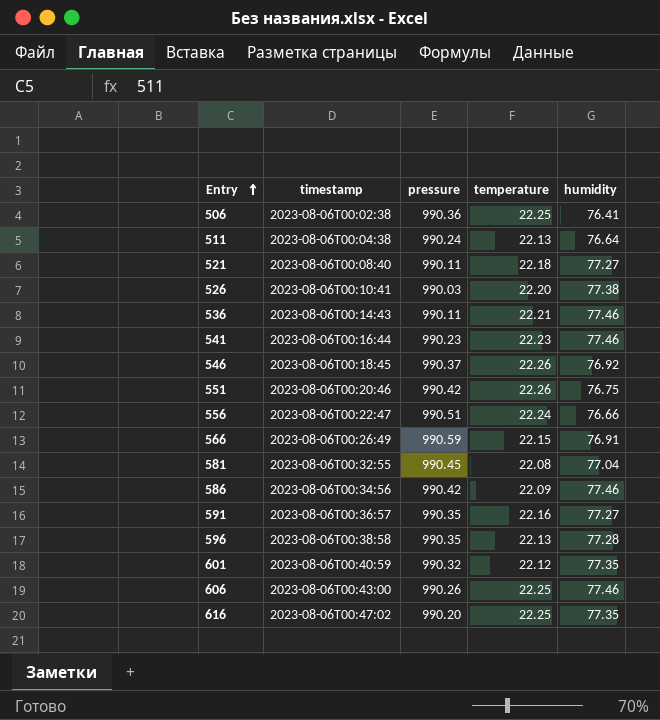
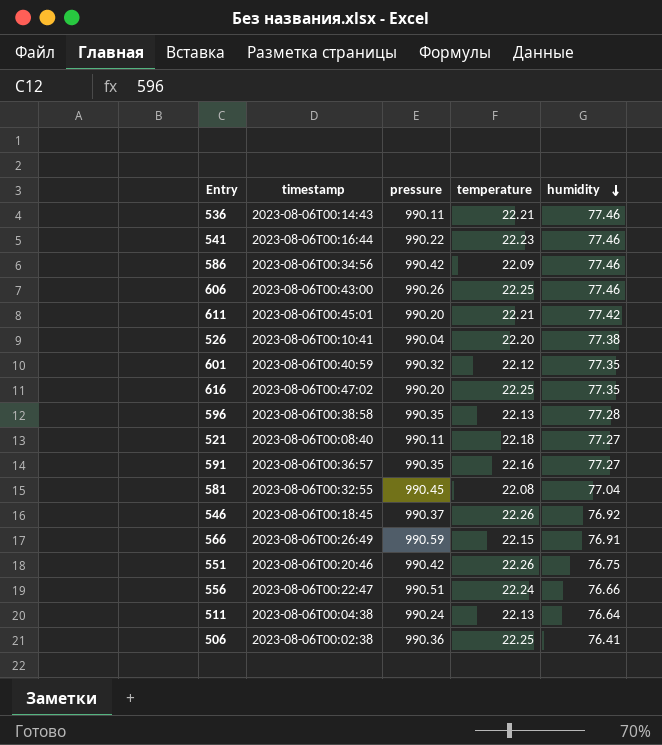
row order: Entry ascending -> humidity descending
541 | pressure: 990.23 -> 990.22
row 611: none -> 2023-08-06T00:45:01 | 990.20 | 22.21 | 77.42
526 | pressure: 990.03 -> 990.04

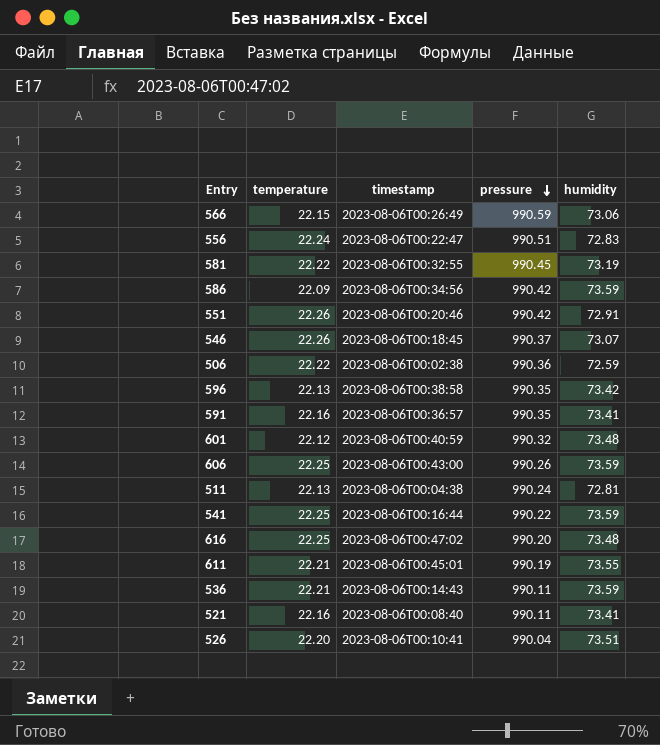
row order: humidity descending -> pressure descending
column temperature | position: 4 -> 2
566 | humidity: 76.91 -> 73.06
556 | humidity: 76.66 -> 72.83
581 | temperature: 22.08 -> 22.22
581 | humidity: 77.04 -> 73.19
586 | humidity: 77.46 -> 73.59
551 | humidity: 76.75 -> 72.91
546 | humidity: 76.92 -> 73.07
506 | temperature: 22.25 -> 22.22
506 | humidity: 76.41 -> 72.59
596 | humidity: 77.28 -> 73.42
591 | humidity: 77.27 -> 73.41
601 | humidity: 77.35 -> 73.48
606 | humidity: 77.46 -> 73.59
511 | humidity: 76.64 -> 72.81
541 | temperature: 22.23 -> 22.25
541 | humidity: 77.46 -> 73.59
616 | humidity: 77.35 -> 73.48
611 | pressure: 990.20 -> 990.19
611 | humidity: 77.42 -> 73.55
536 | humidity: 77.46 -> 73.59
521 | temperature: 22.18 -> 22.16
521 | humidity: 77.27 -> 73.41
526 | humidity: 77.38 -> 73.51

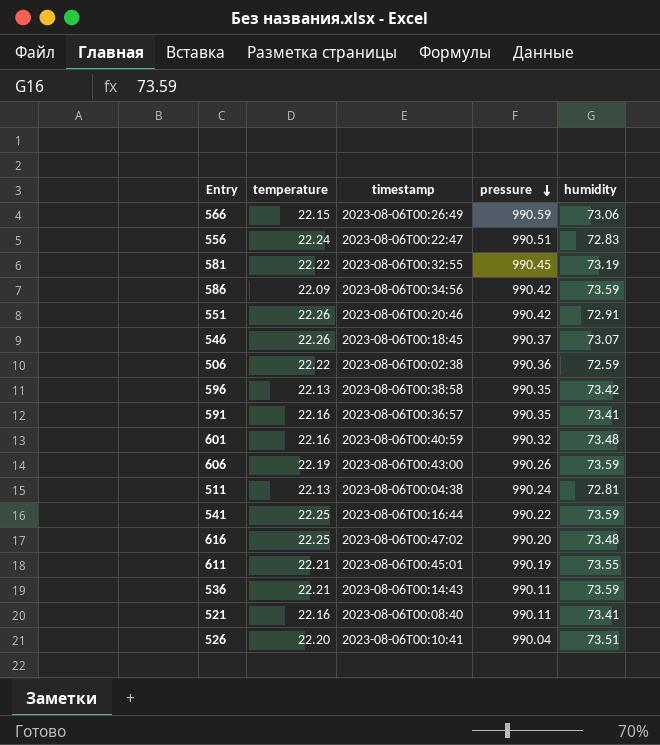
601 | temperature: 22.12 -> 22.16
606 | temperature: 22.25 -> 22.19

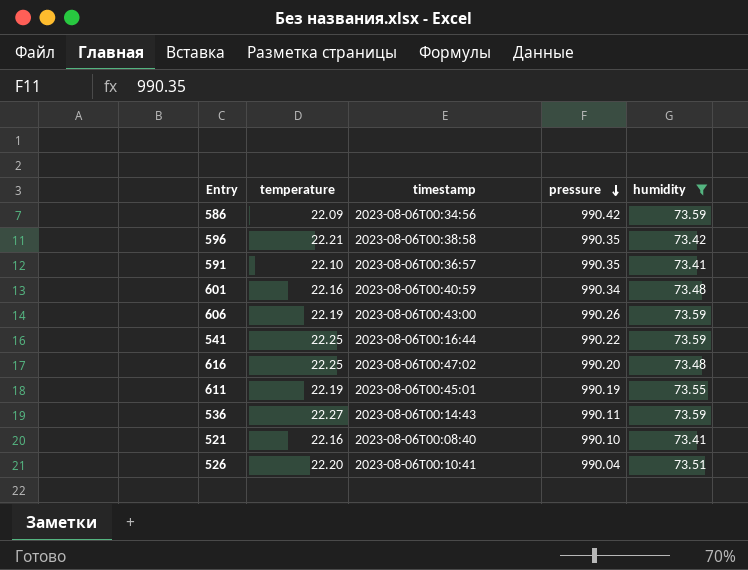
filter: none -> humidity >= 73.41
596 | temperature: 22.13 -> 22.21
591 | temperature: 22.16 -> 22.10
601 | pressure: 990.32 -> 990.34
611 | temperature: 22.21 -> 22.19
536 | temperature: 22.21 -> 22.27
521 | pressure: 990.11 -> 990.10

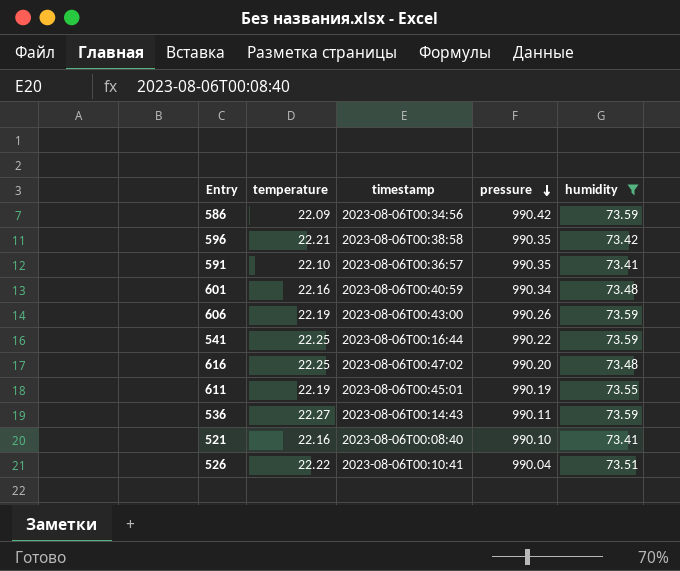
526 | temperature: 22.20 -> 22.22

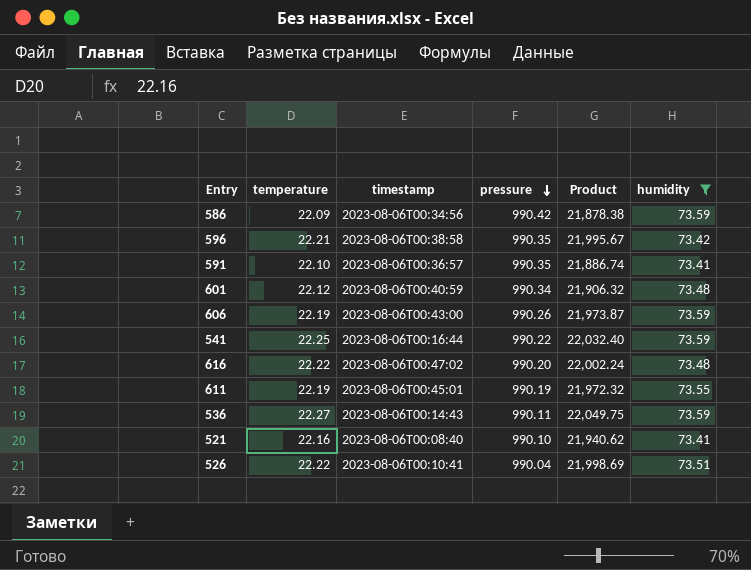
column Product | formula: none -> [temperature] * [pressure]
601 | temperature: 22.16 -> 22.12
616 | temperature: 22.25 -> 22.22

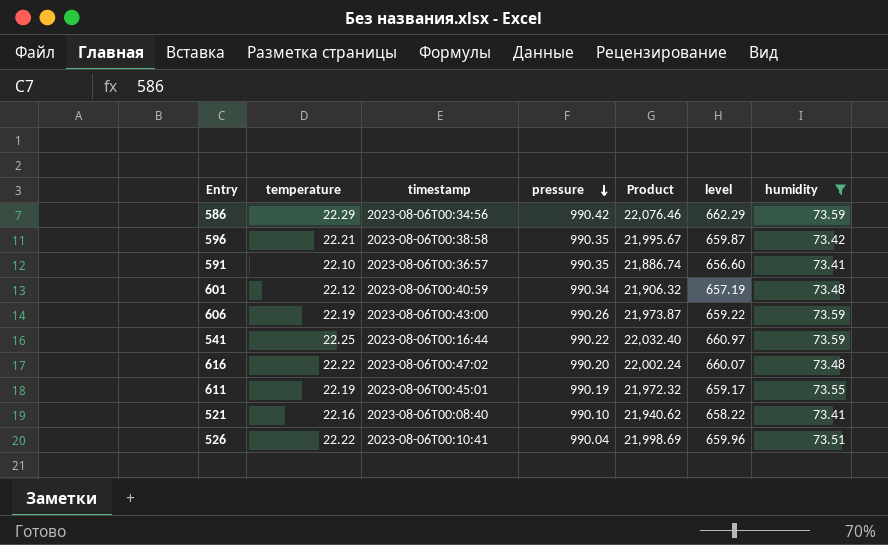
column level | formula: none -> [Product] * 0.03
row 536: 22.27 | 2023-08-06T00:14:43 | 990.11 | 22,049.75 | 73.59 -> none
586 | temperature: 22.09 -> 22.29
586 | Product: 21,878.38 -> 22,076.46

